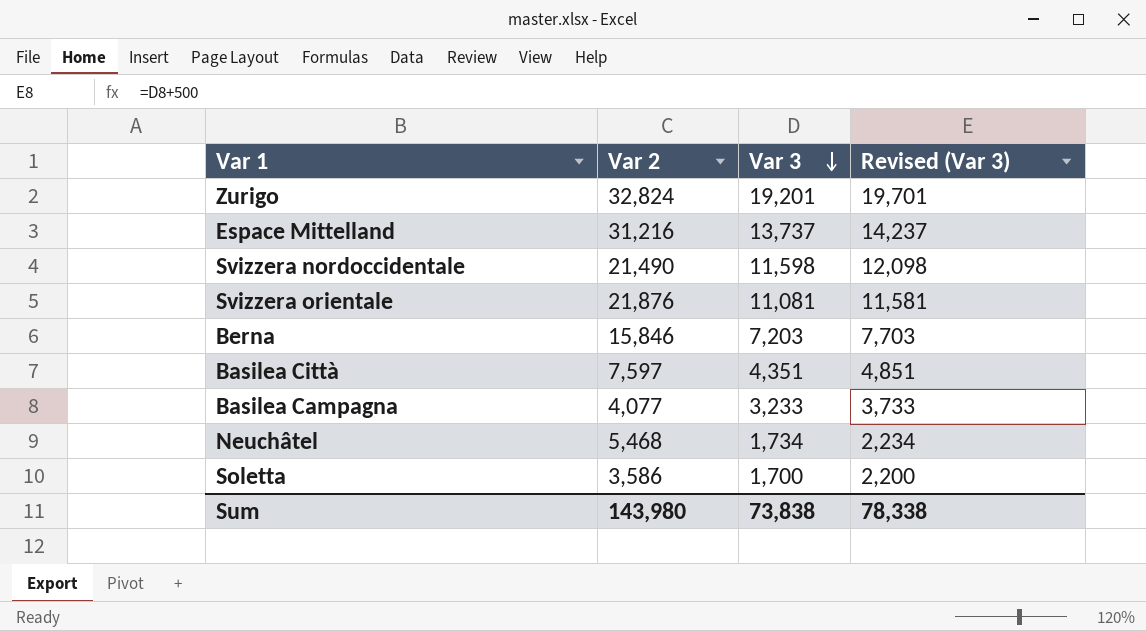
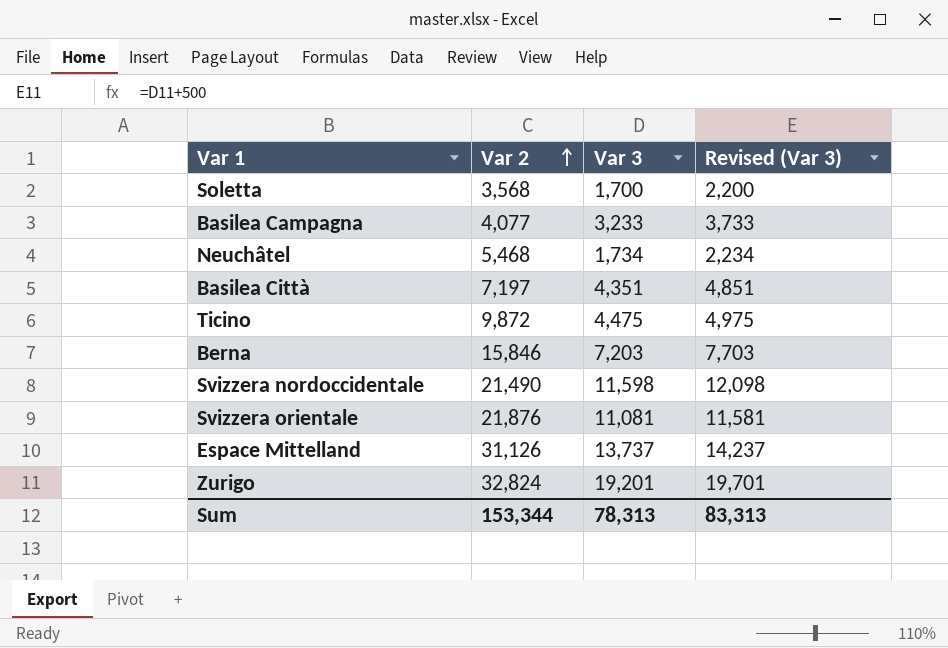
row order: Var 3 descending -> Var 2 ascending
Soletta | Var 2: 3,586 -> 3,568
Basilea Città | Var 2: 7,597 -> 7,197
row Ticino: none -> 9,872 | 4,475 | 4,975
Espace Mittelland | Var 2: 31,216 -> 31,126
Sum | Var 2: 143,980 -> 153,344
Sum | Var 3: 73,838 -> 78,313
Sum | Revised (Var 3): 78,338 -> 83,313

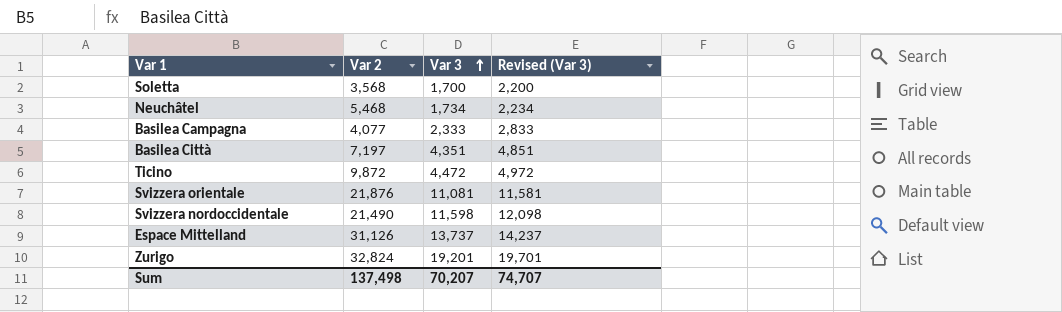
row order: Var 2 ascending -> Var 3 ascending
row Berna: 15,846 | 7,203 | 7,703 -> none
Basilea Campagna | Var 3: 3,233 -> 2,333
Basilea Campagna | Revised (Var 3): 3,733 -> 2,833
Ticino | Var 3: 4,475 -> 4,472
Ticino | Revised (Var 3): 4,975 -> 4,972
Sum | Var 2: 153,344 -> 137,498
Sum | Var 3: 78,313 -> 70,207
Sum | Revised (Var 3): 83,313 -> 74,707

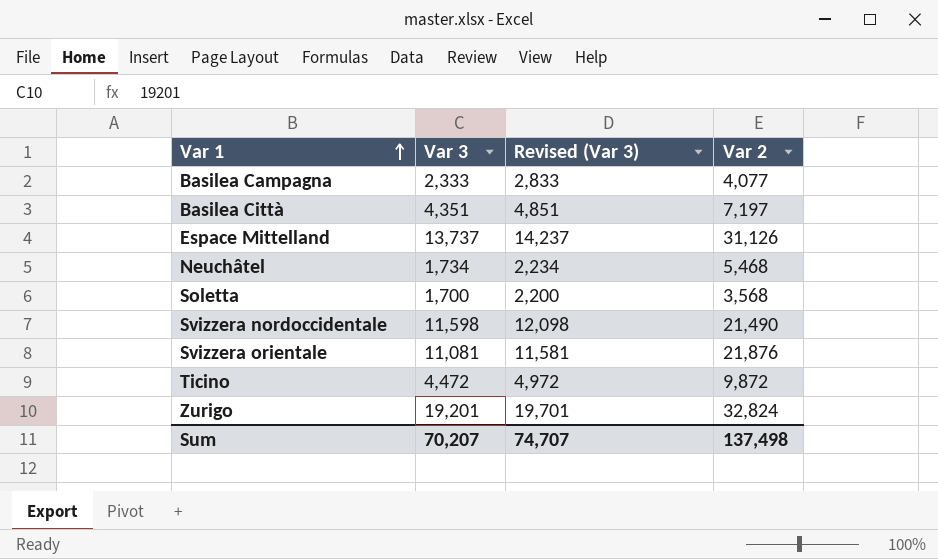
row order: Var 3 ascending -> Var 1 ascending
column Var 2 | position: 2 -> 4

